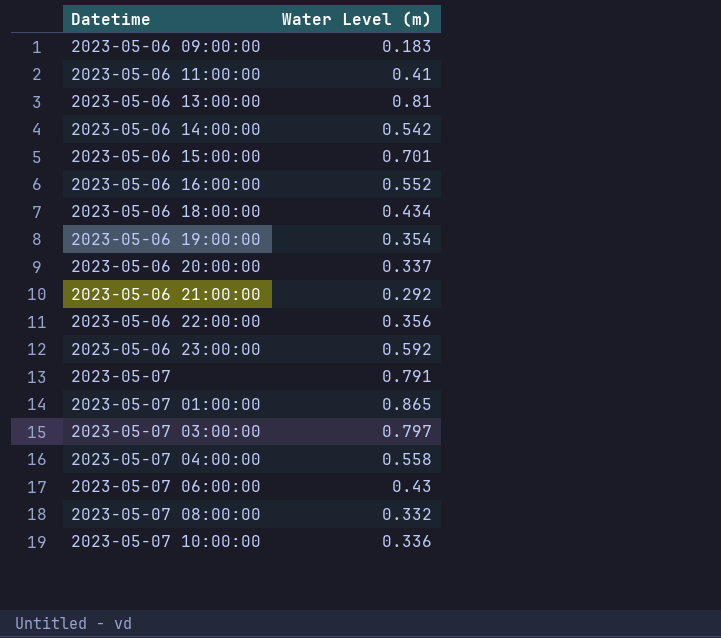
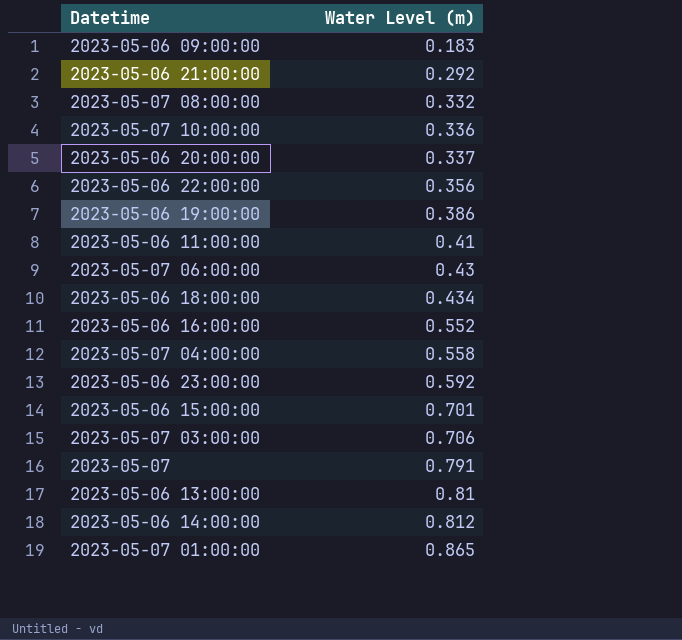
row order: Datetime ascending -> Water Level (m) ascending
2023-05-06 19:00:00 | Water Level (m): 0.354 -> 0.386
2023-05-07 03:00:00 | Water Level (m): 0.797 -> 0.706
2023-05-06 14:00:00 | Water Level (m): 0.542 -> 0.812

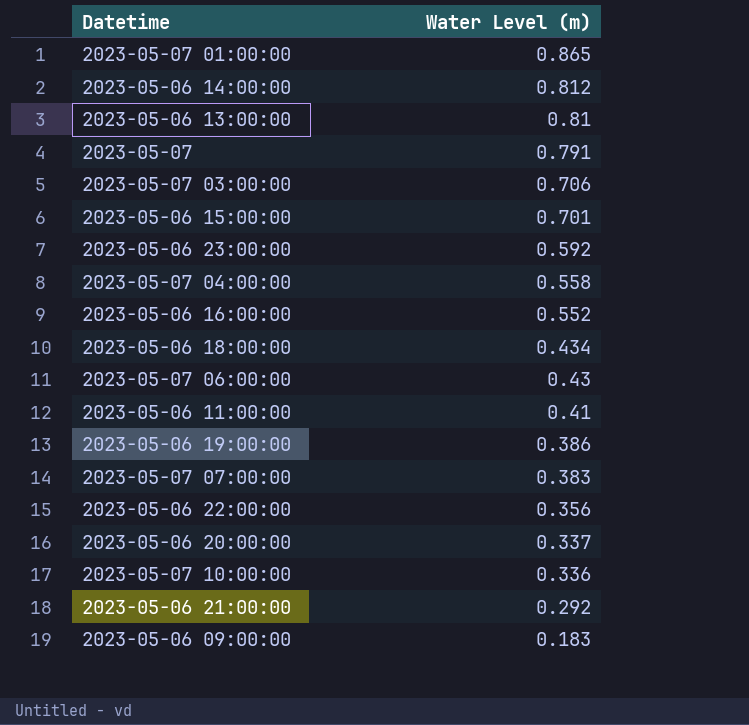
row order: Water Level (m) ascending -> Water Level (m) descending
row 2023-05-07 08:00:00: 0.332 -> none
row 2023-05-07 07:00:00: none -> 0.383

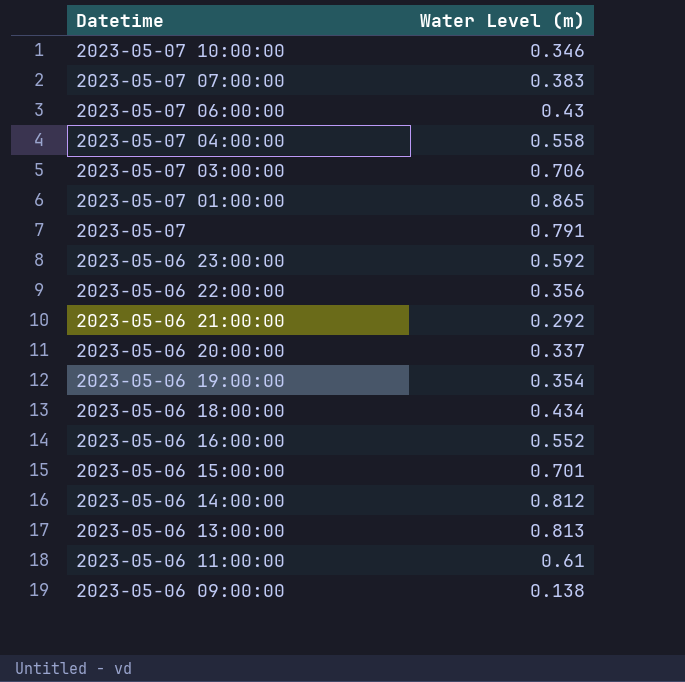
row order: Water Level (m) descending -> Datetime descending
2023-05-07 10:00:00 | Water Level (m): 0.336 -> 0.346
2023-05-06 19:00:00 | Water Level (m): 0.386 -> 0.354
2023-05-06 13:00:00 | Water Level (m): 0.81 -> 0.813
2023-05-06 11:00:00 | Water Level (m): 0.41 -> 0.61
2023-05-06 09:00:00 | Water Level (m): 0.183 -> 0.138

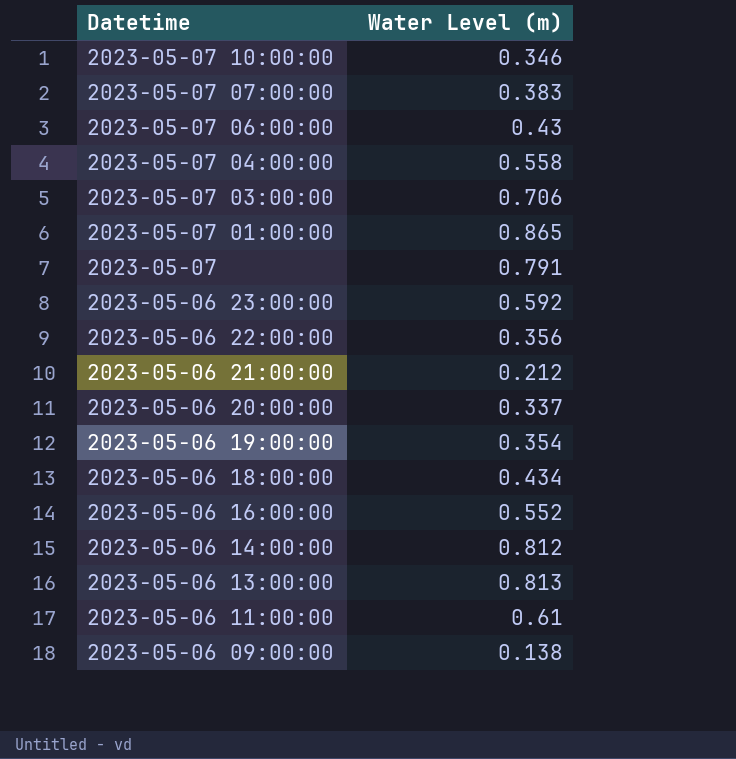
row 2023-05-06 15:00:00: 0.701 -> none
2023-05-06 21:00:00 | Water Level (m): 0.292 -> 0.212

